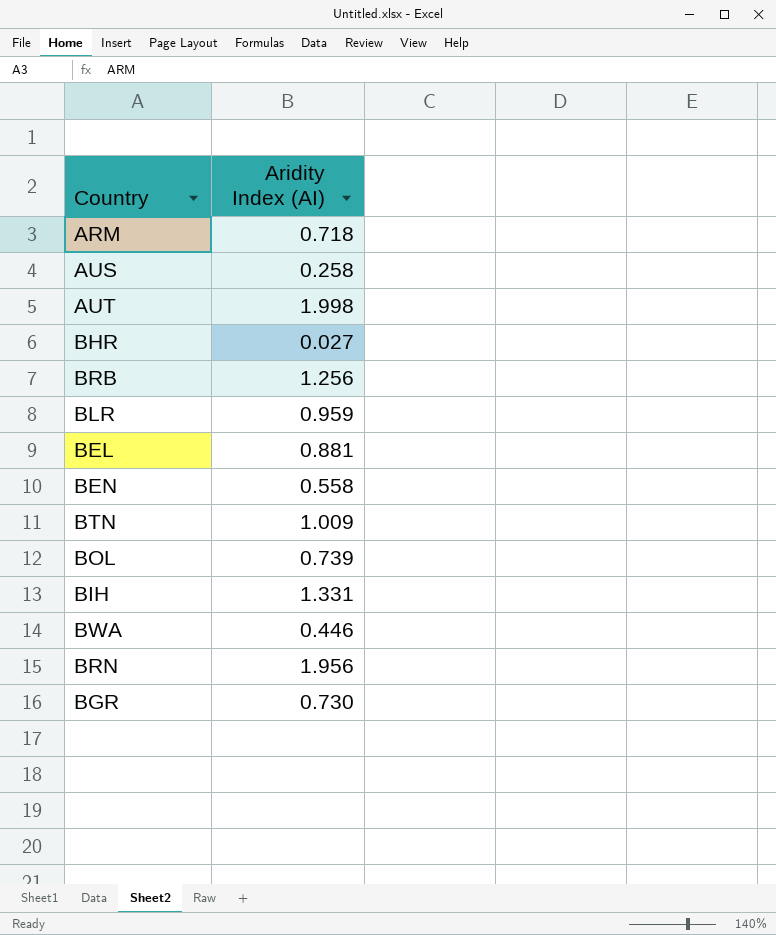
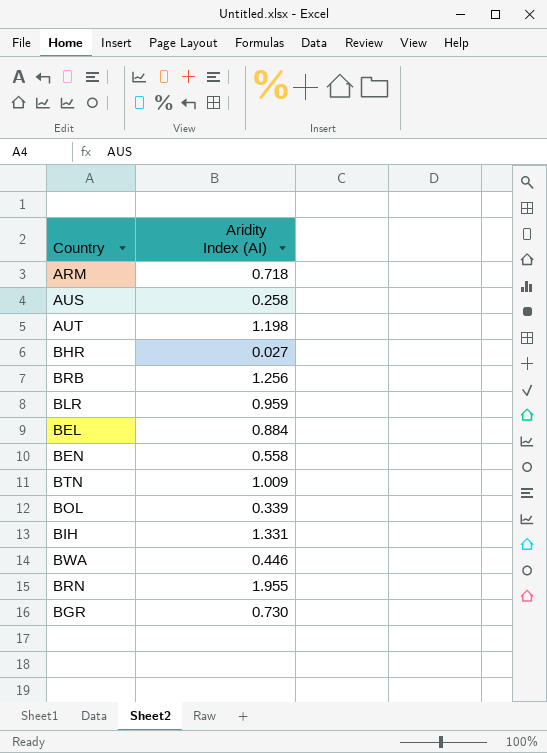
AUT | Aridity Index (AI): 1.998 -> 1.198
BEL | Aridity Index (AI): 0.881 -> 0.884
BOL | Aridity Index (AI): 0.739 -> 0.339
BRN | Aridity Index (AI): 1.956 -> 1.955

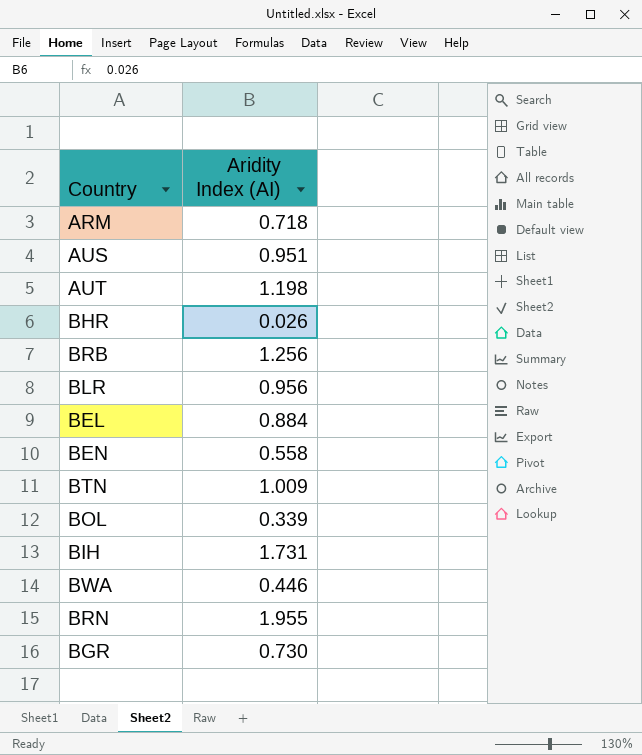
AUS | Aridity Index (AI): 0.258 -> 0.951
BHR | Aridity Index (AI): 0.027 -> 0.026
BLR | Aridity Index (AI): 0.959 -> 0.956
BIH | Aridity Index (AI): 1.331 -> 1.731

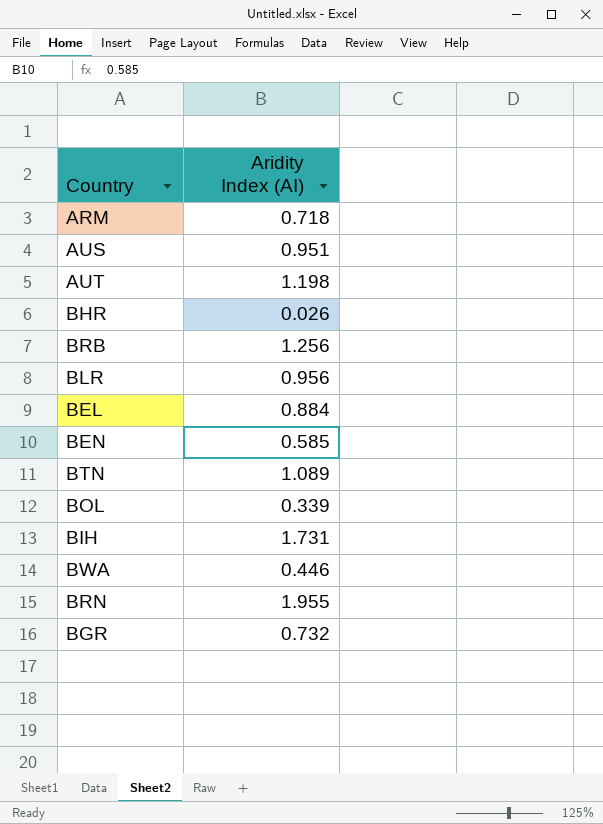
BEN | Aridity Index (AI): 0.558 -> 0.585
BTN | Aridity Index (AI): 1.009 -> 1.089
BGR | Aridity Index (AI): 0.730 -> 0.732

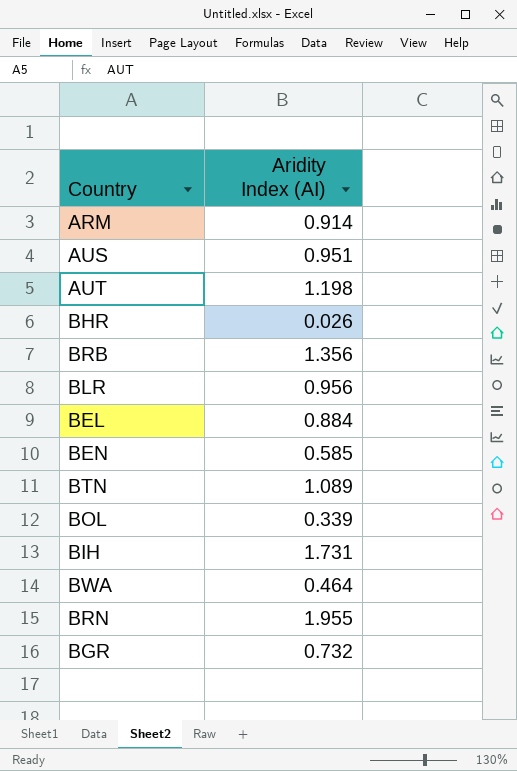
ARM | Aridity Index (AI): 0.718 -> 0.914
BRB | Aridity Index (AI): 1.256 -> 1.356
BWA | Aridity Index (AI): 0.446 -> 0.464

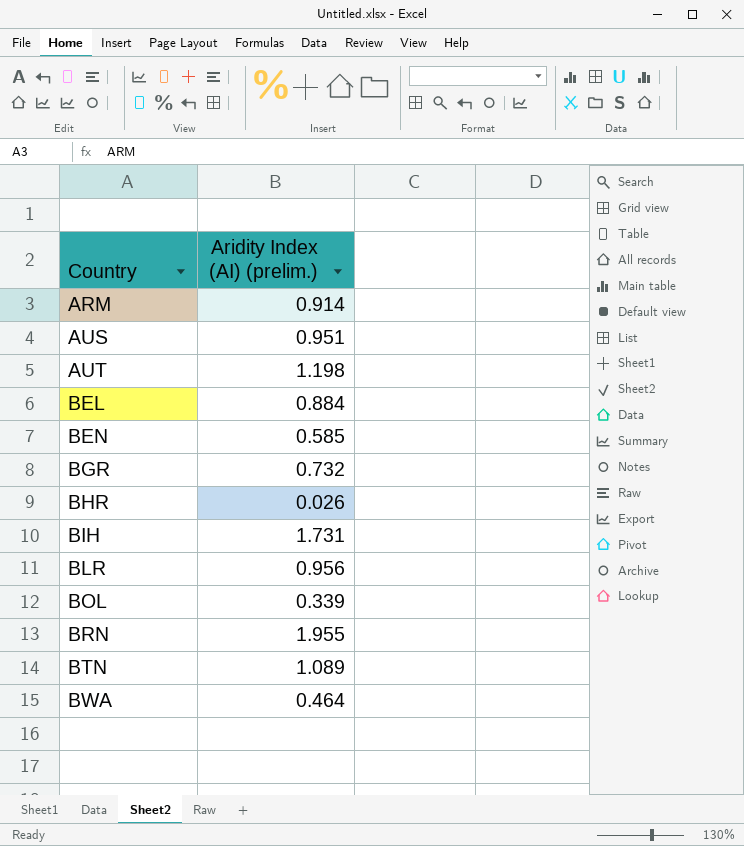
row order: none -> Country ascending
column name: Aridity Index (AI) -> Aridity Index (AI) (prelim.)
row BRB: 1.356 -> none

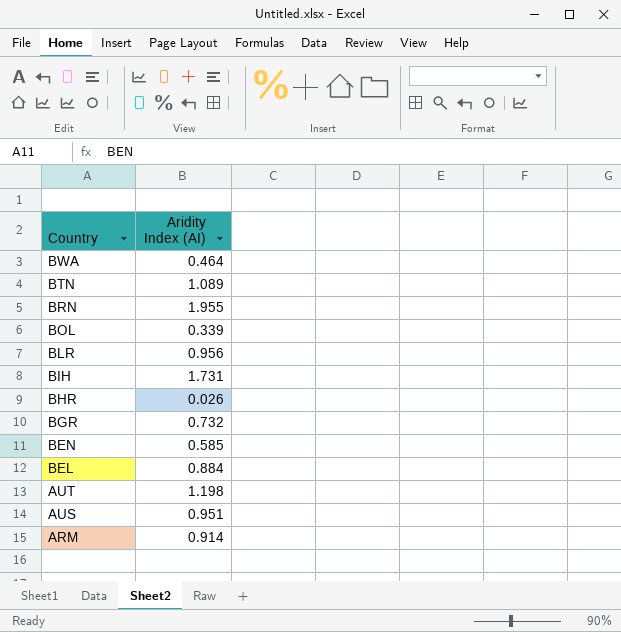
row order: Country ascending -> Country descending
column name: Aridity Index (AI) (prelim.) -> Aridity Index (AI)

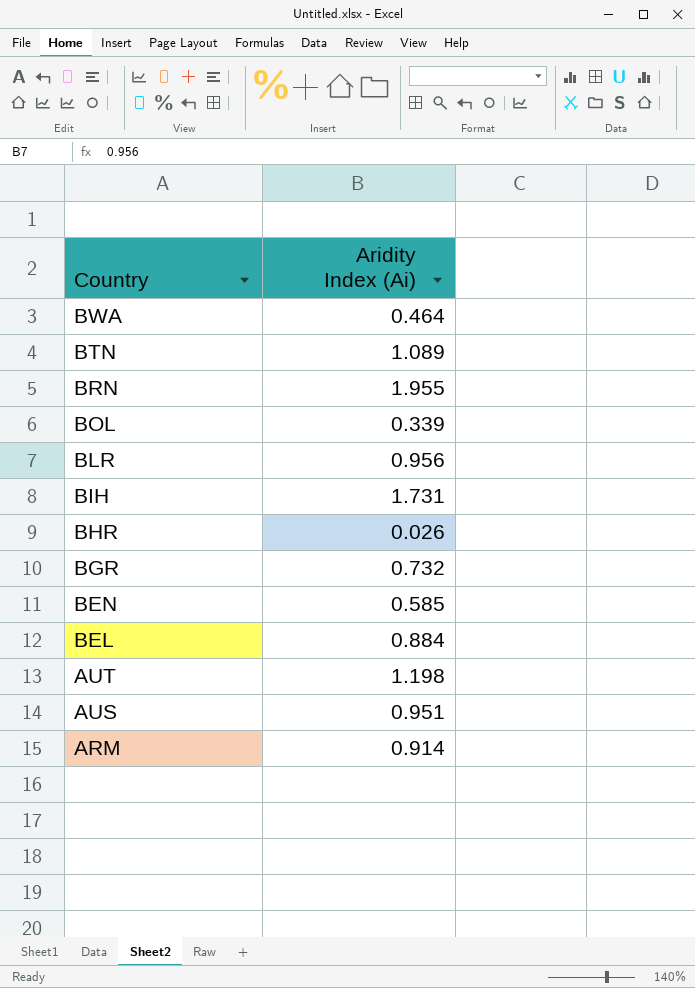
column name: Aridity Index (AI) -> Aridity Index (Ai)

